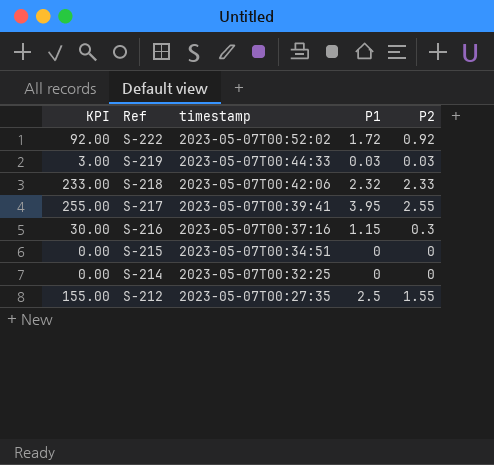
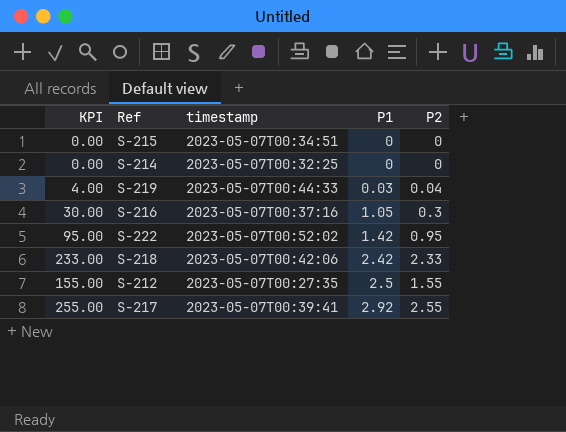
row order: Ref descending -> P1 ascending
S-219 | KPI: 3.00 -> 4.00
S-219 | P2: 0.03 -> 0.04
S-216 | P1: 1.15 -> 1.05
S-222 | KPI: 92.00 -> 95.00
S-222 | P1: 1.72 -> 1.42
S-222 | P2: 0.92 -> 0.95
S-218 | P1: 2.32 -> 2.42
S-217 | P1: 3.95 -> 2.92

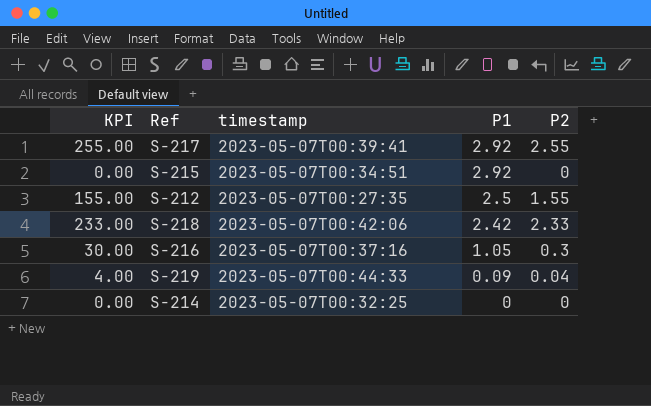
row order: P1 ascending -> P1 descending
row S-222: 95.00 | 2023-05-07T00:52:02 | 1.42 | 0.95 -> none
S-215 | P1: 0 -> 2.92
S-219 | P1: 0.03 -> 0.09

